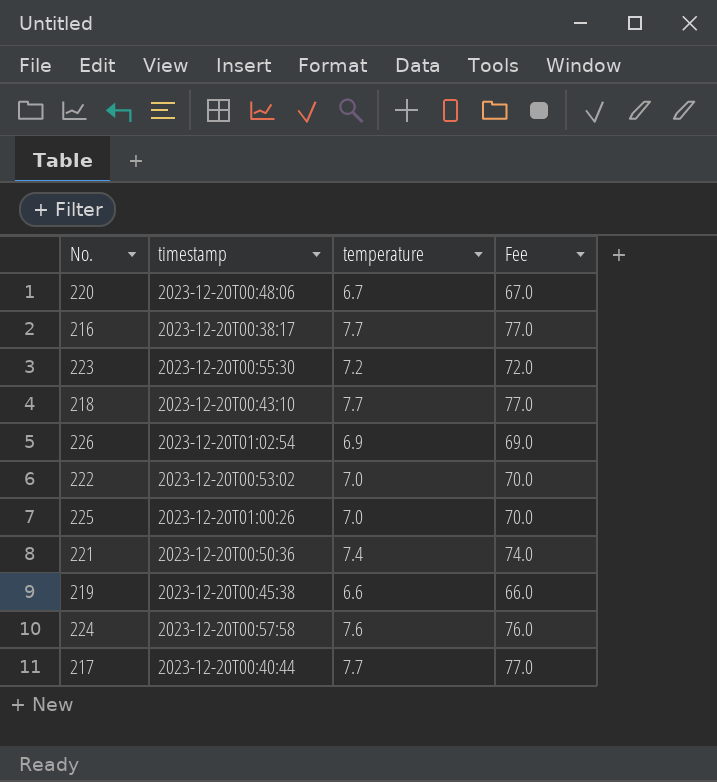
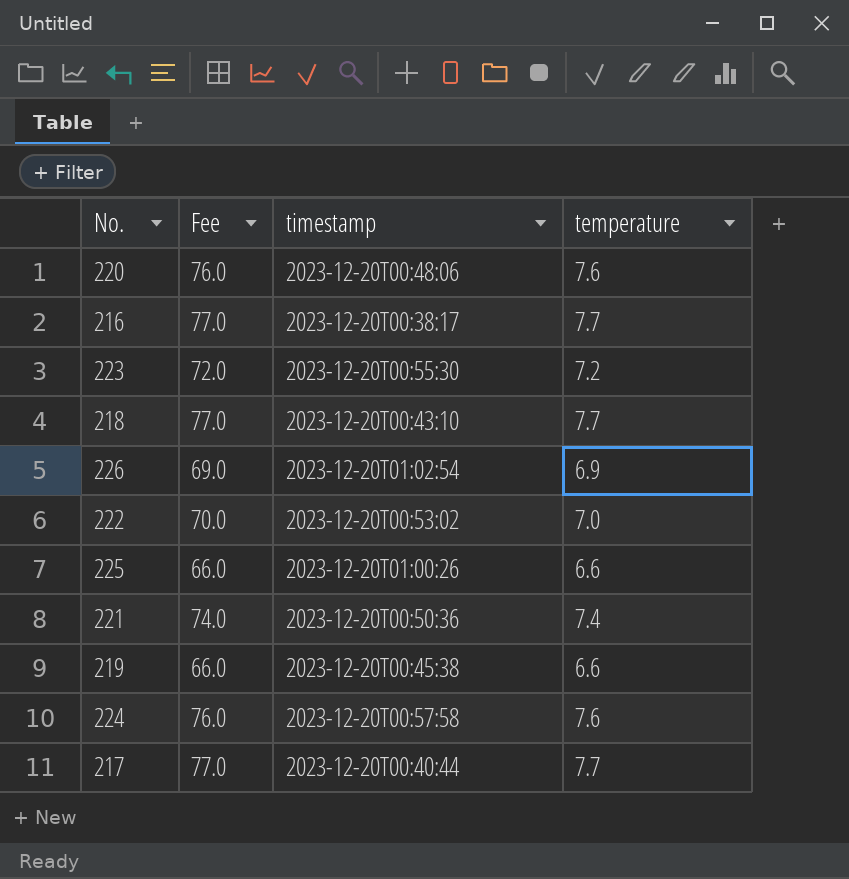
column Fee | position: 4 -> 2
220 | Fee: 67.0 -> 76.0
220 | temperature: 6.7 -> 7.6
225 | Fee: 70.0 -> 66.0
225 | temperature: 7.0 -> 6.6

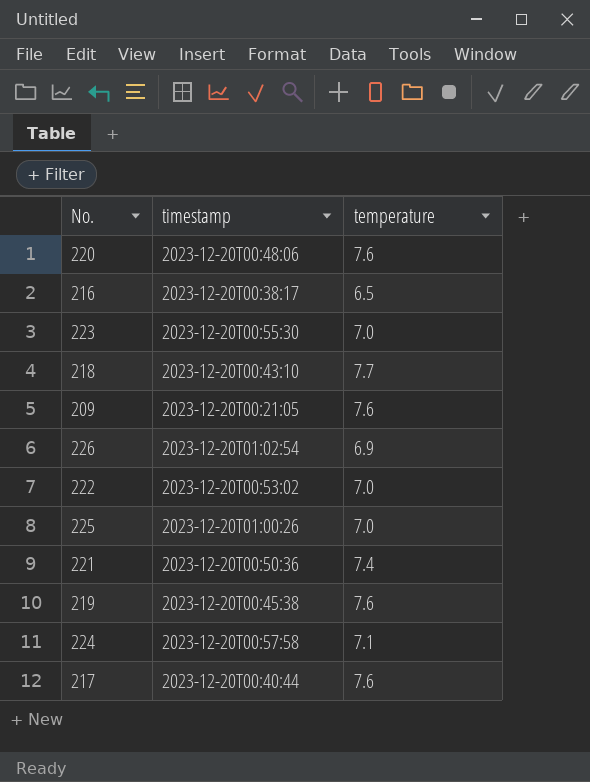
column Fee | formula: [temperature] * 10 -> none
216 | temperature: 7.7 -> 6.5
223 | temperature: 7.2 -> 7.0
row 209: none -> 2023-12-20T00:21:05 | 7.6
225 | temperature: 6.6 -> 7.0
219 | temperature: 6.6 -> 7.6
224 | temperature: 7.6 -> 7.1
217 | temperature: 7.7 -> 7.6

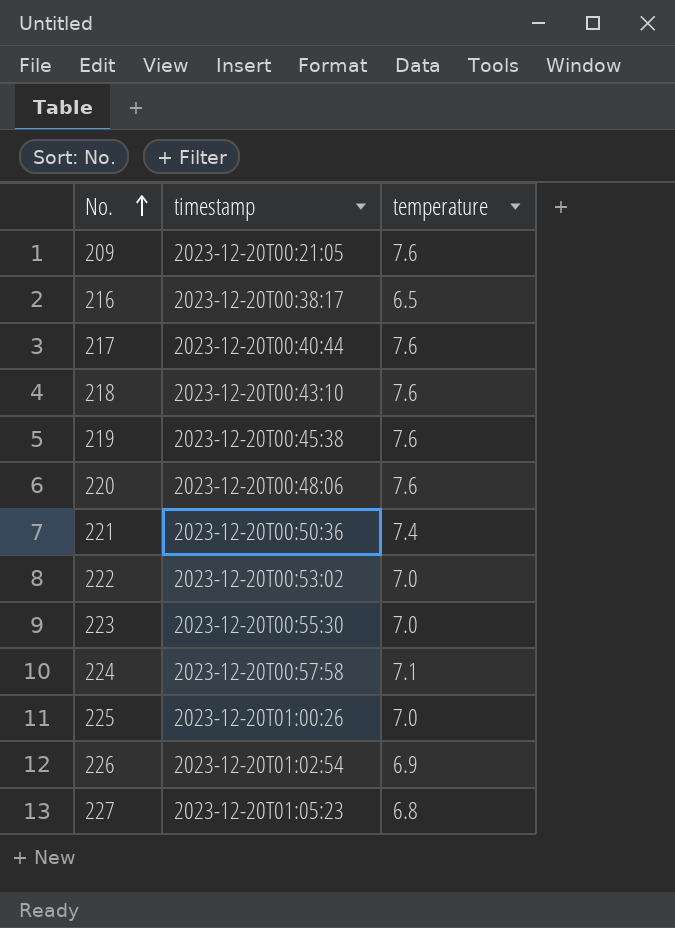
row order: none -> No. ascending
218 | temperature: 7.7 -> 7.6
row 227: none -> 2023-12-20T01:05:23 | 6.8

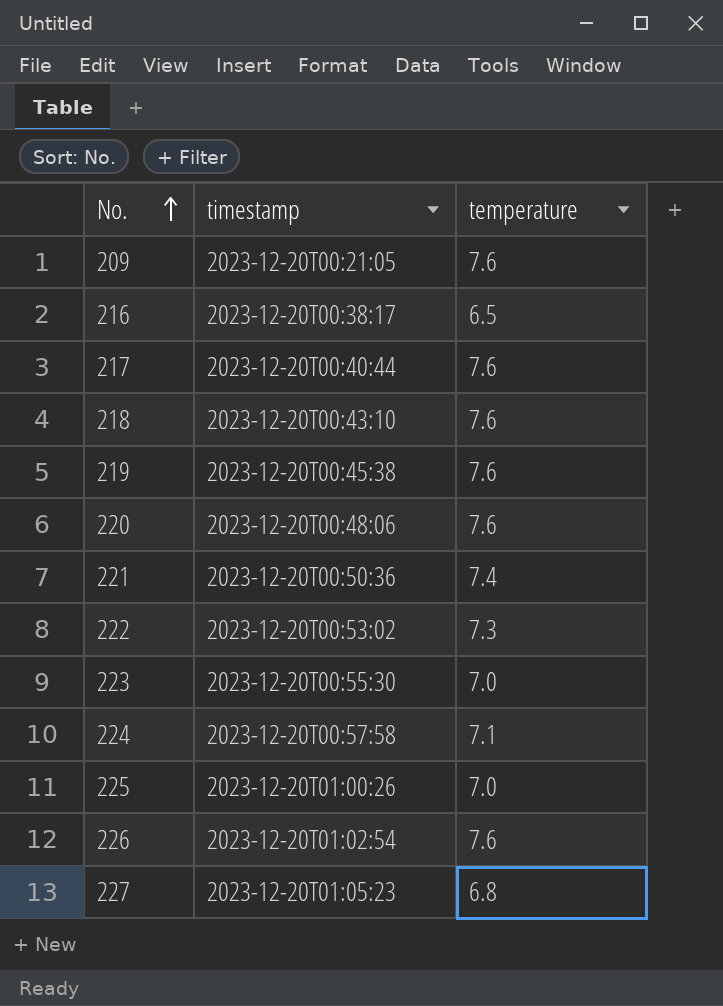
222 | temperature: 7.0 -> 7.3
226 | temperature: 6.9 -> 7.6

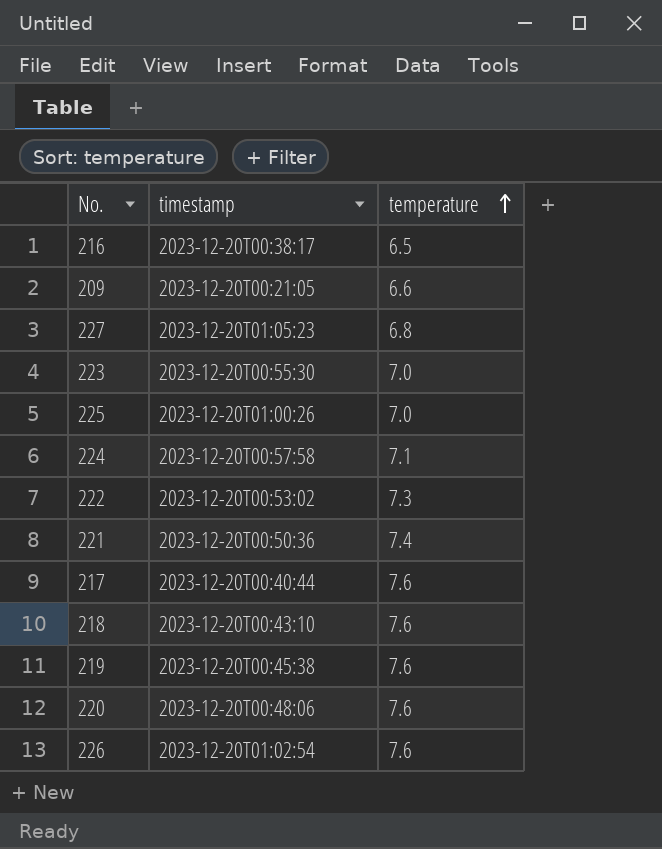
row order: No. ascending -> temperature ascending
209 | temperature: 7.6 -> 6.6

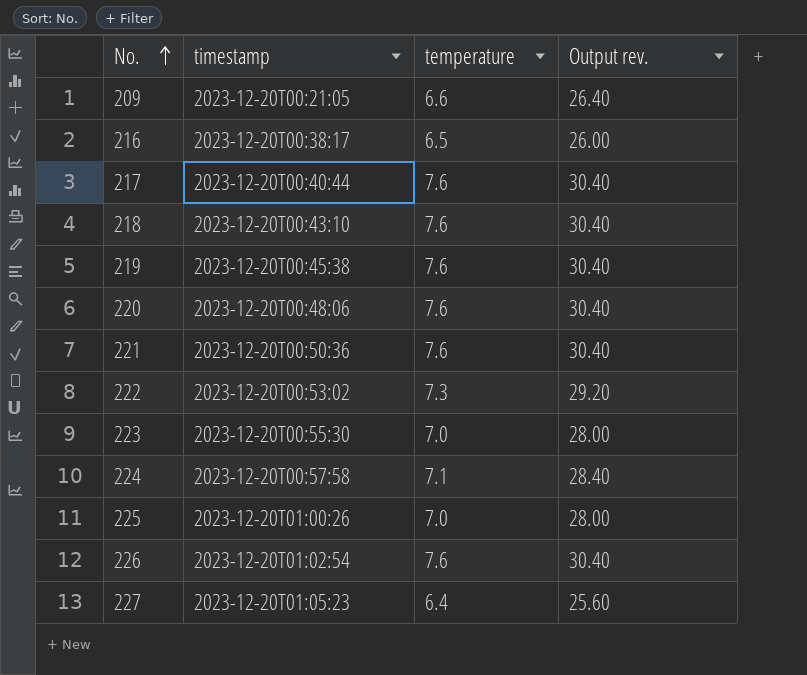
row order: temperature ascending -> No. ascending
column Output rev. | formula: none -> [temperature] * 4
221 | temperature: 7.4 -> 7.6
227 | temperature: 6.8 -> 6.4

